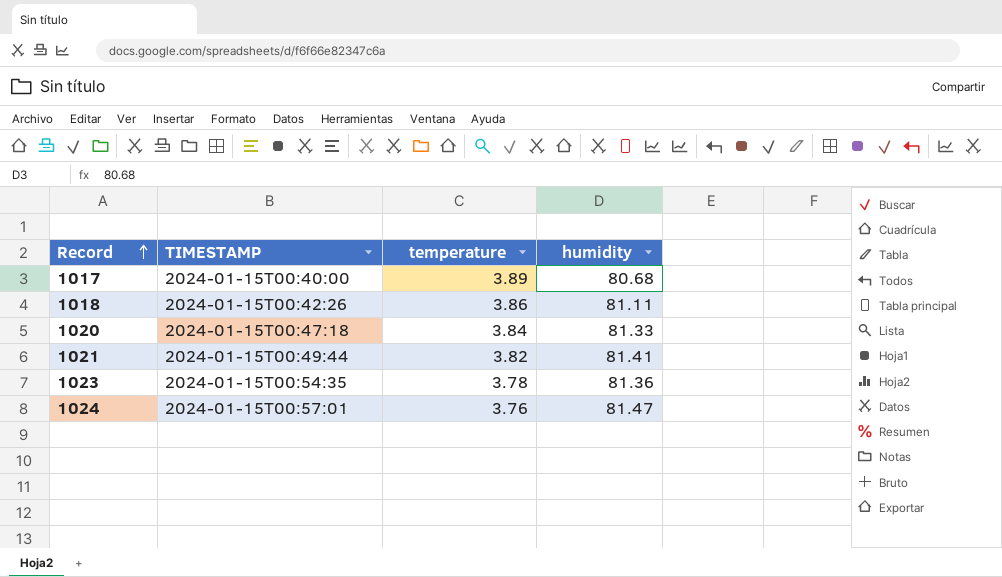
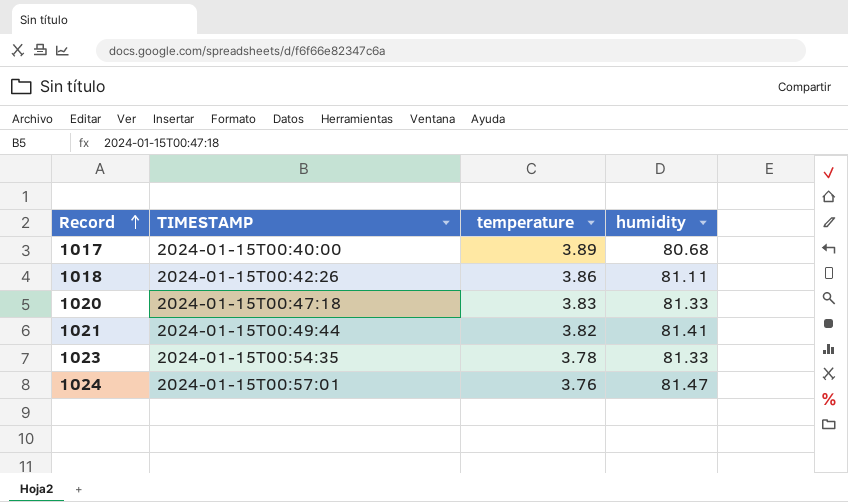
1020 | temperature: 3.84 -> 3.83
1023 | humidity: 81.36 -> 81.33

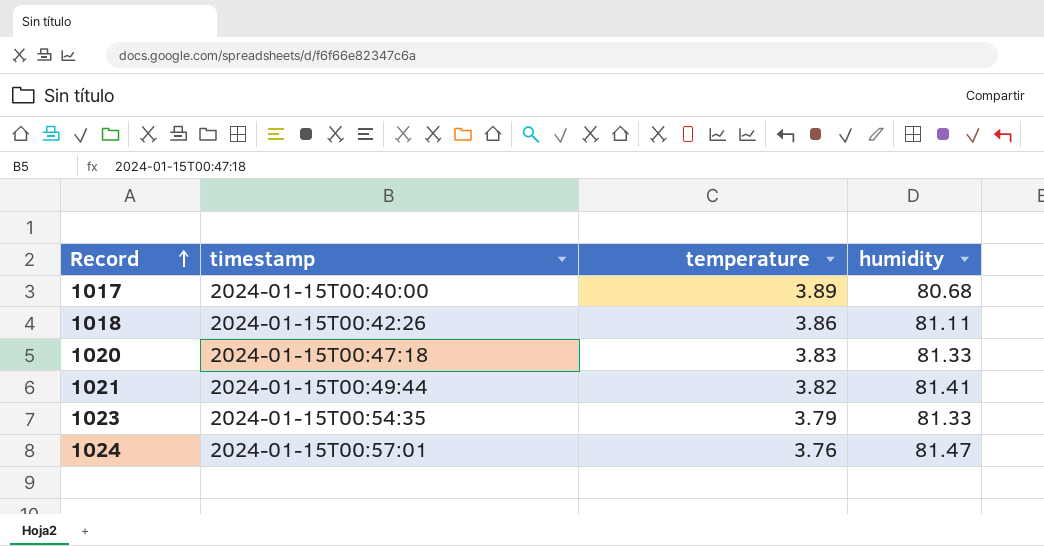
column name: TIMESTAMP -> timestamp
1023 | temperature: 3.78 -> 3.79

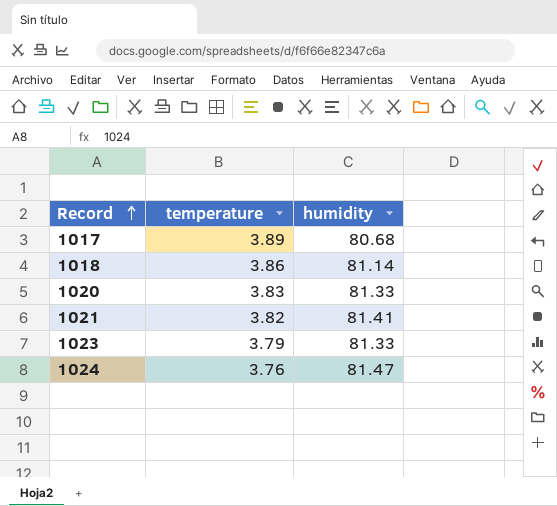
column timestamp | position: 2 -> none
1018 | humidity: 81.11 -> 81.14

